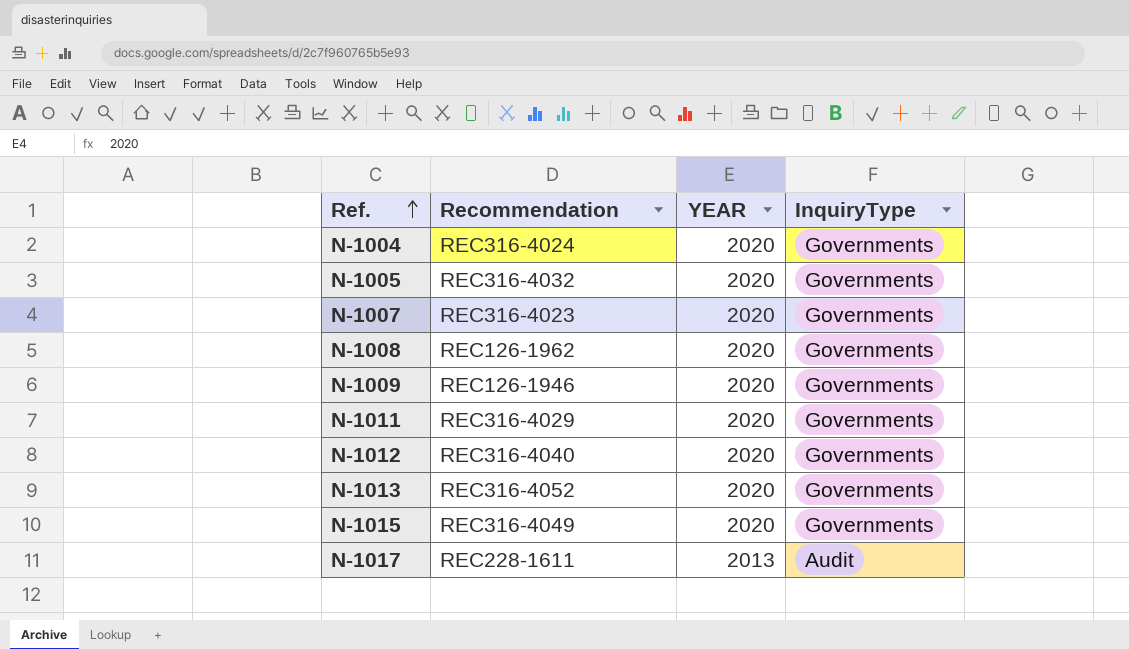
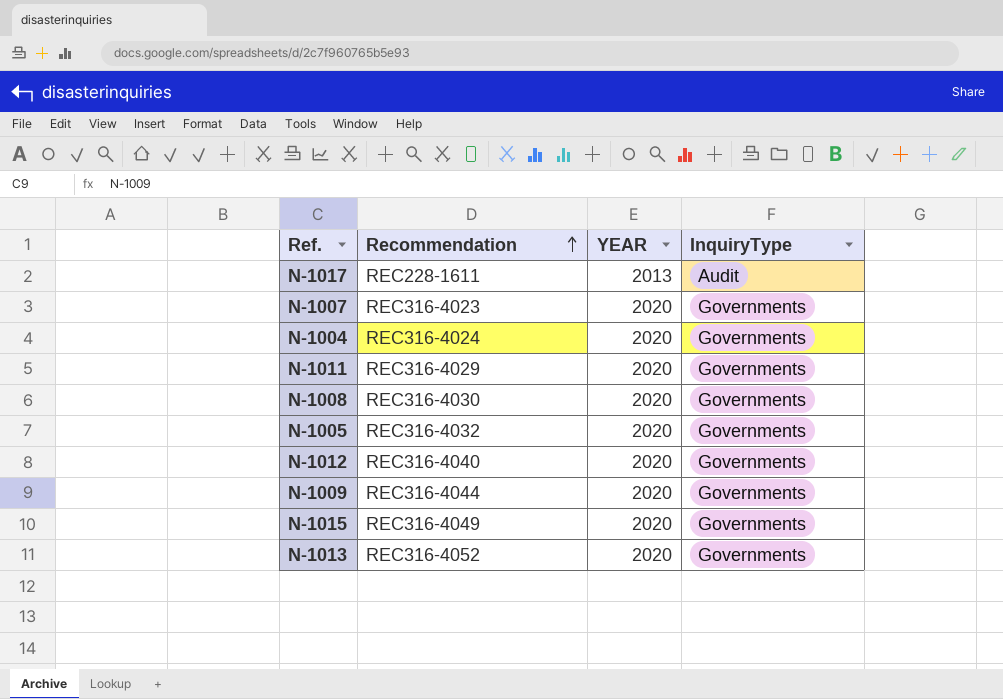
row order: Ref. ascending -> Recommendation ascending
N-1008 | Recommendation: REC126-1962 -> REC316-4030
N-1009 | Recommendation: REC126-1946 -> REC316-4044

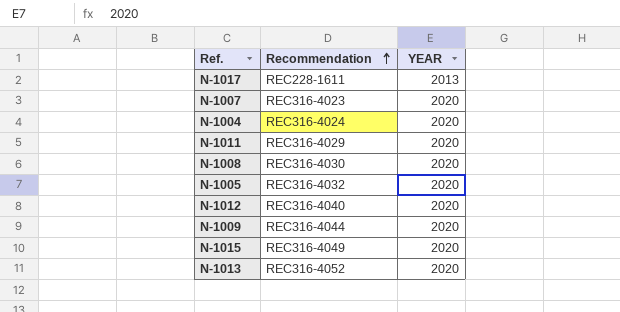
column InquiryType | position: 4 -> none

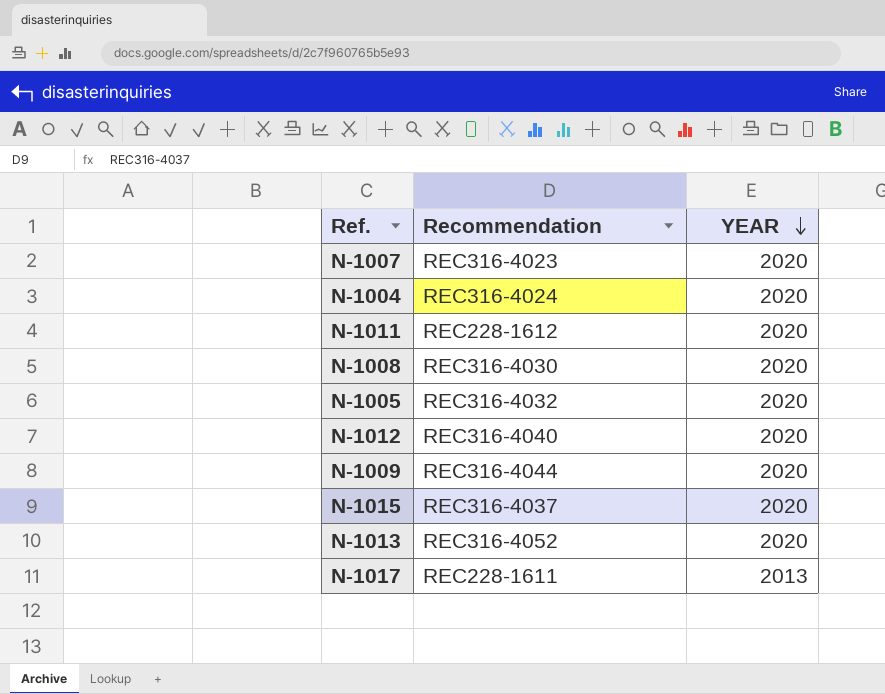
row order: Recommendation ascending -> YEAR descending
N-1011 | Recommendation: REC316-4029 -> REC228-1612
N-1015 | Recommendation: REC316-4049 -> REC316-4037

